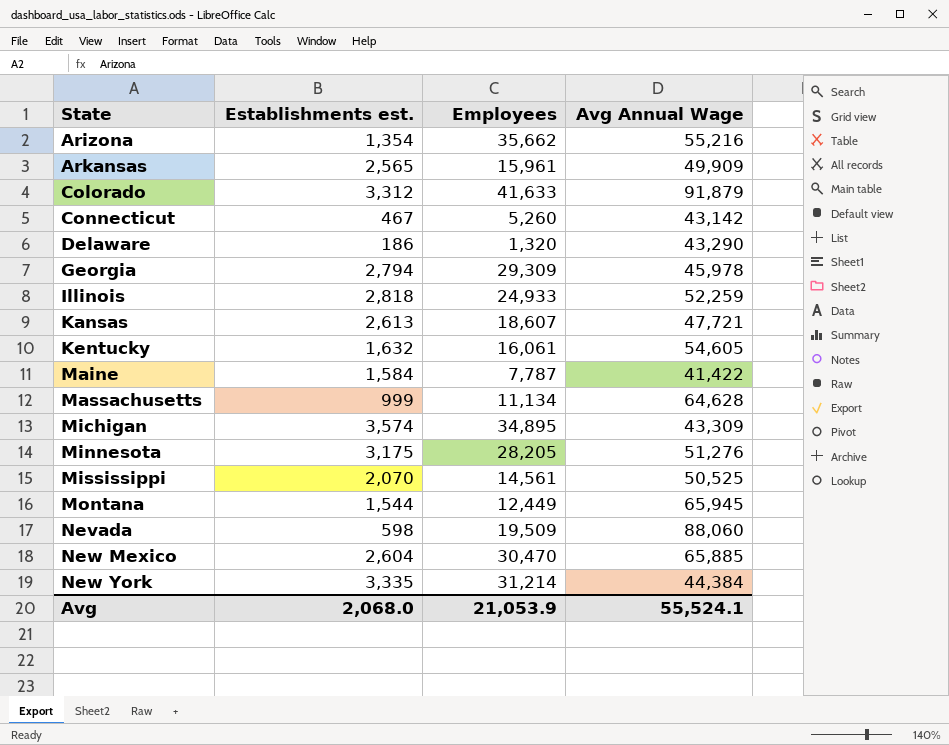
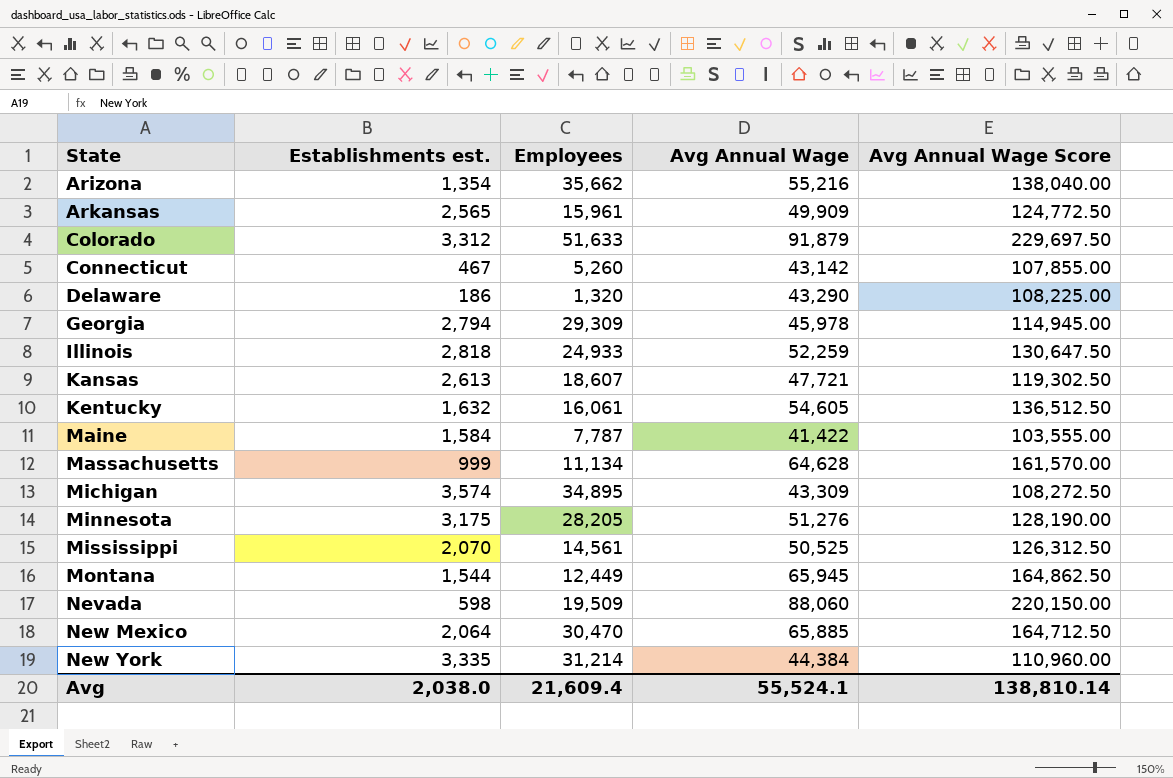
column Avg Annual Wage Score | formula: none -> [Avg Annual Wage] * 2.5
Colorado | Employees: 41,633 -> 51,633
New Mexico | Establishments est.: 2,604 -> 2,064
Avg | Establishments est.: 2,068.0 -> 2,038.0
Avg | Employees: 21,053.9 -> 21,609.4

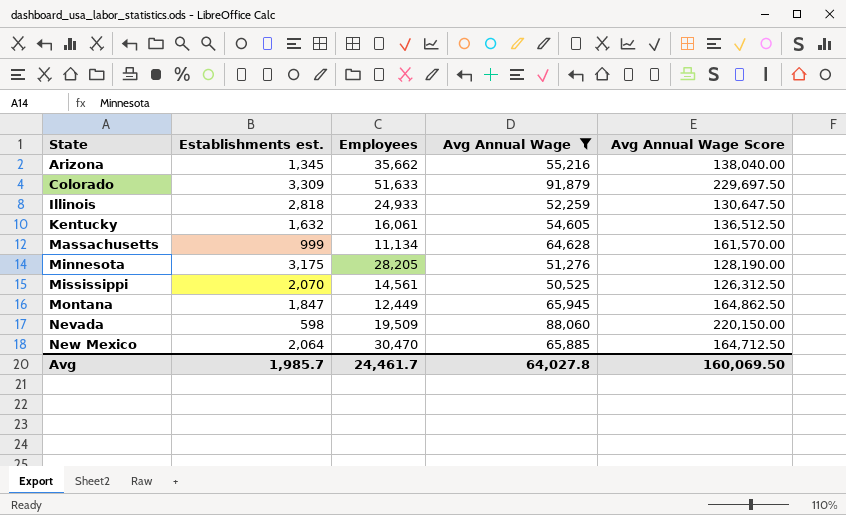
filter: none -> Avg Annual Wage >= 50,525
Arizona | Establishments est.: 1,354 -> 1,345
Colorado | Establishments est.: 3,312 -> 3,309
Montana | Establishments est.: 1,544 -> 1,847
Avg | Establishments est.: 2,038.0 -> 1,985.7
Avg | Employees: 21,609.4 -> 24,461.7
Avg | Avg Annual Wage: 55,524.1 -> 64,027.8
Avg | Avg Annual Wage Score: 138,810.14 -> 160,069.50

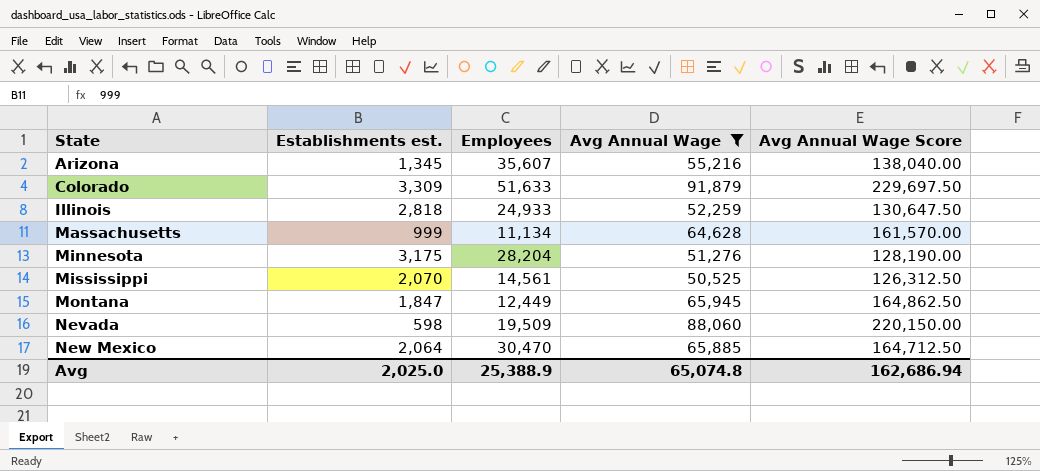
row Kentucky: 1,632 | 16,061 | 54,605 | 136,512.50 -> none
Arizona | Employees: 35,662 -> 35,607
Minnesota | Employees: 28,205 -> 28,204
Avg | Establishments est.: 1,985.7 -> 2,025.0
Avg | Employees: 24,461.7 -> 25,388.9
Avg | Avg Annual Wage: 64,027.8 -> 65,074.8
Avg | Avg Annual Wage Score: 160,069.50 -> 162,686.94

